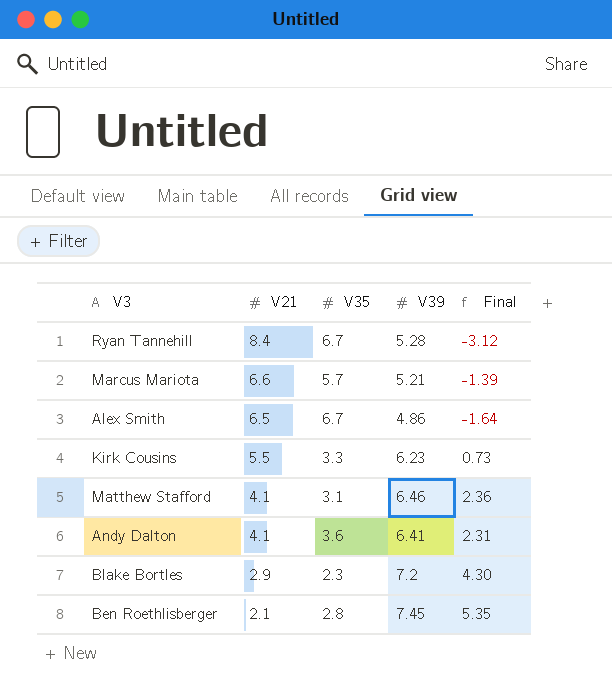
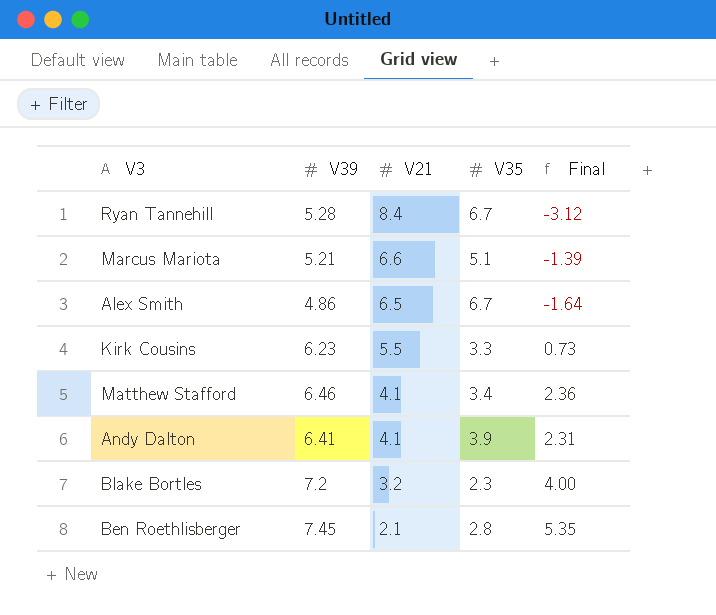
column V39 | position: 4 -> 2
Marcus Mariota | V35: 5.7 -> 5.1
Matthew Stafford | V35: 3.1 -> 3.4
Andy Dalton | V35: 3.6 -> 3.9
Blake Bortles | V21: 2.9 -> 3.2
Blake Bortles | Final: 4.30 -> 4.00

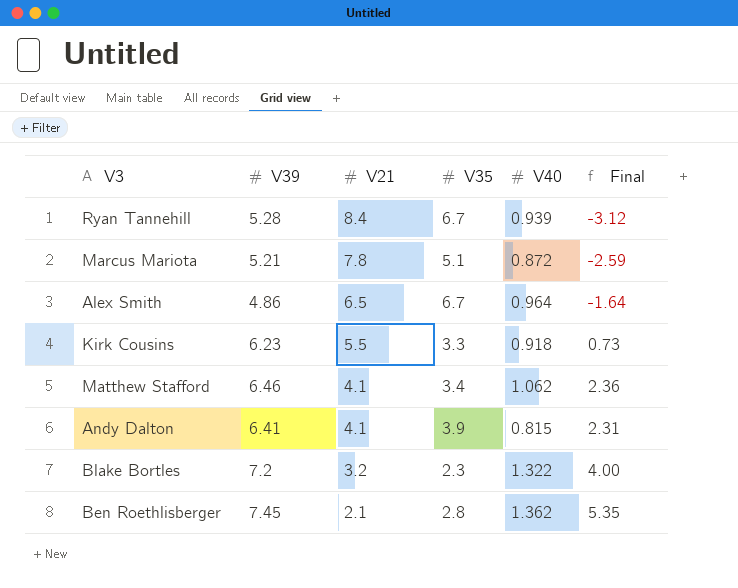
column V40 | position: none -> 5
Marcus Mariota | V21: 6.6 -> 7.8
Marcus Mariota | Final: -1.39 -> -2.59

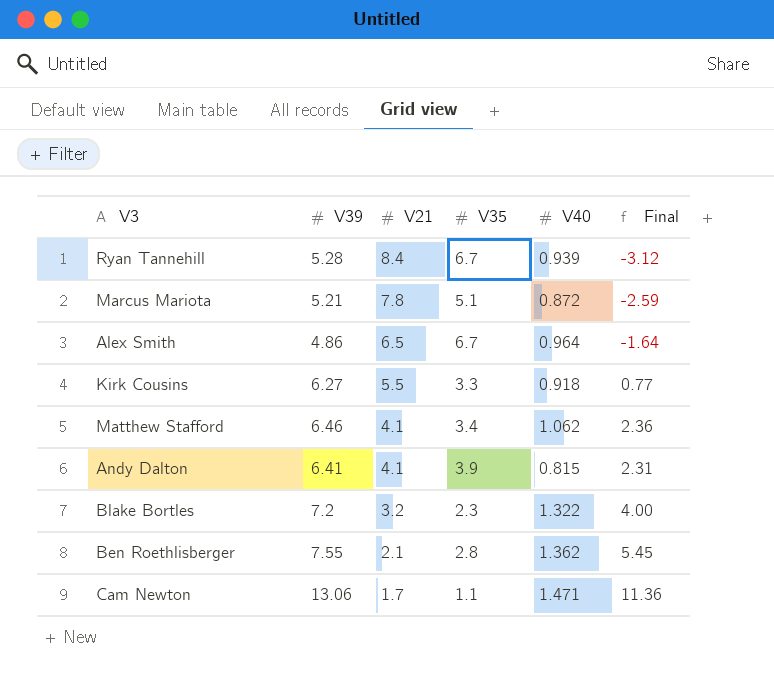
Kirk Cousins | V39: 6.23 -> 6.27
Kirk Cousins | Final: 0.73 -> 0.77
Ben Roethlisberger | V39: 7.45 -> 7.55
Ben Roethlisberger | Final: 5.35 -> 5.45
row Cam Newton: none -> 13.06 | 1.7 | 1.1 | 1.471 | 11.36

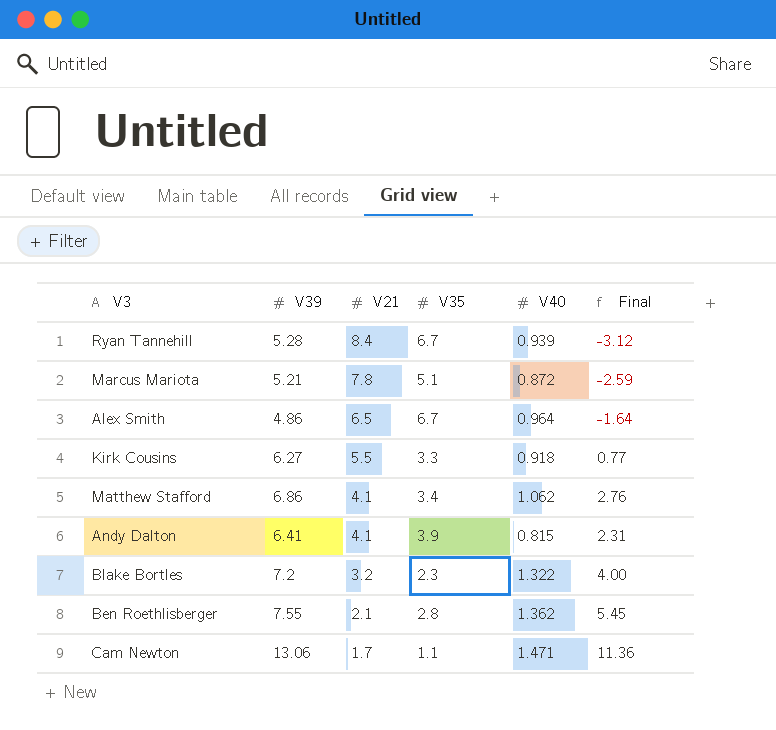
Matthew Stafford | V39: 6.46 -> 6.86
Matthew Stafford | Final: 2.36 -> 2.76

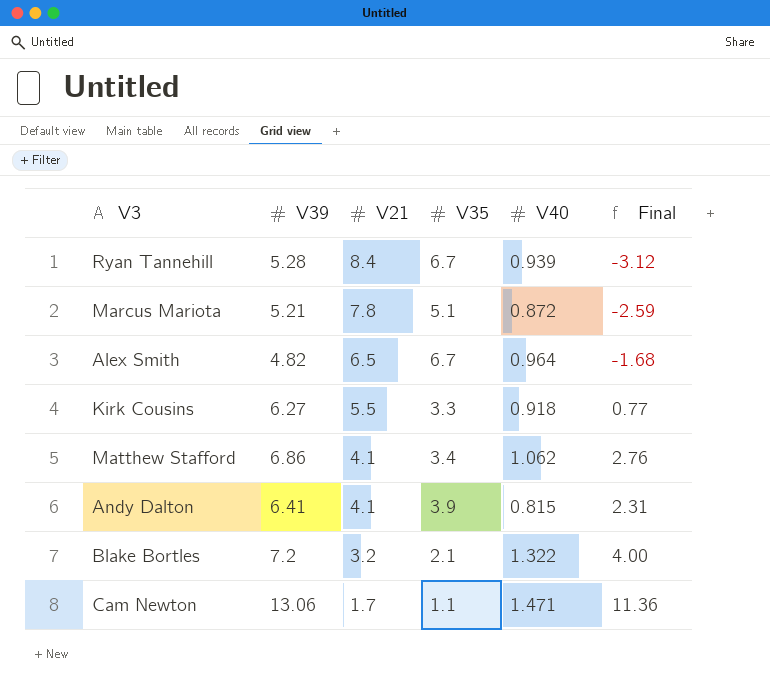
row Ben Roethlisberger: 7.55 | 2.1 | 2.8 | 1.362 | 5.45 -> none
Alex Smith | V39: 4.86 -> 4.82
Alex Smith | Final: -1.64 -> -1.68
Blake Bortles | V35: 2.3 -> 2.1

